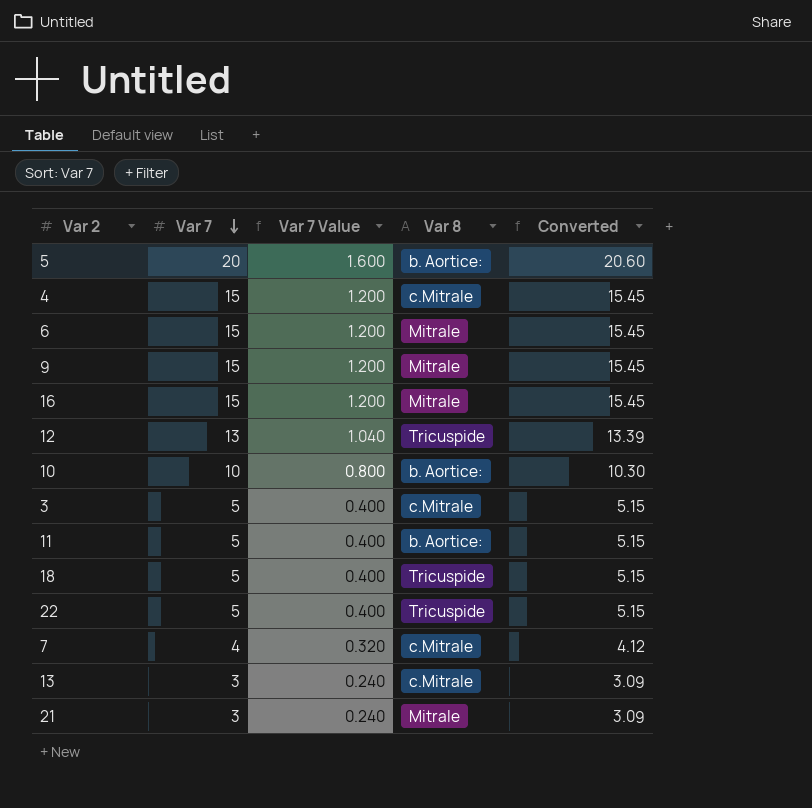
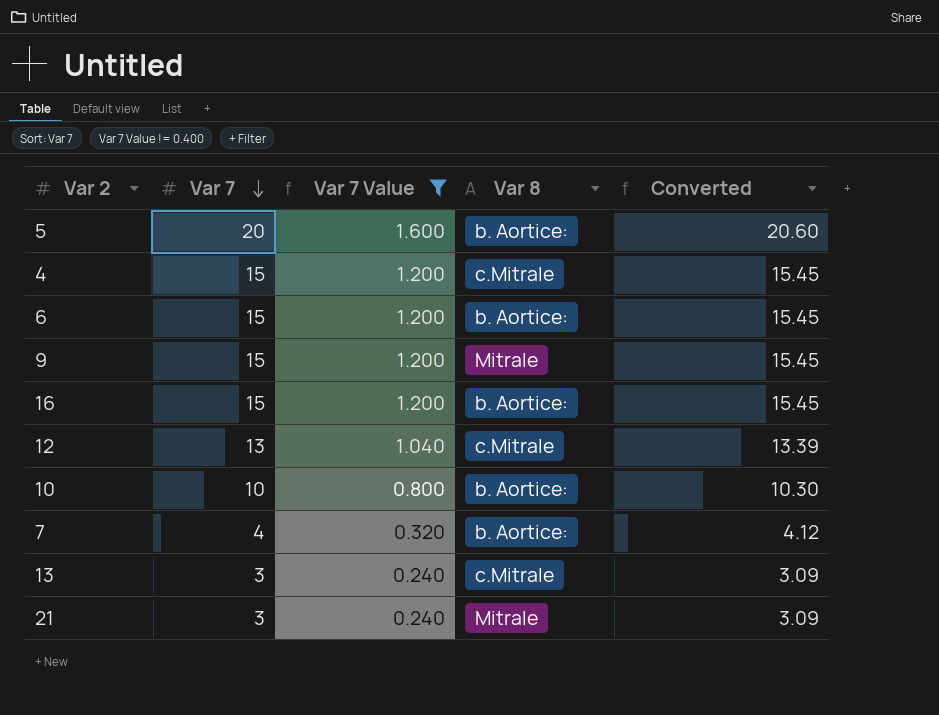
filter: none -> Var 7 Value != 0.400
6 | Var 8: Mitrale -> b. Aortice:
16 | Var 8: Mitrale -> b. Aortice:
12 | Var 8: Tricuspide -> c.Mitrale
7 | Var 8: c.Mitrale -> b. Aortice:

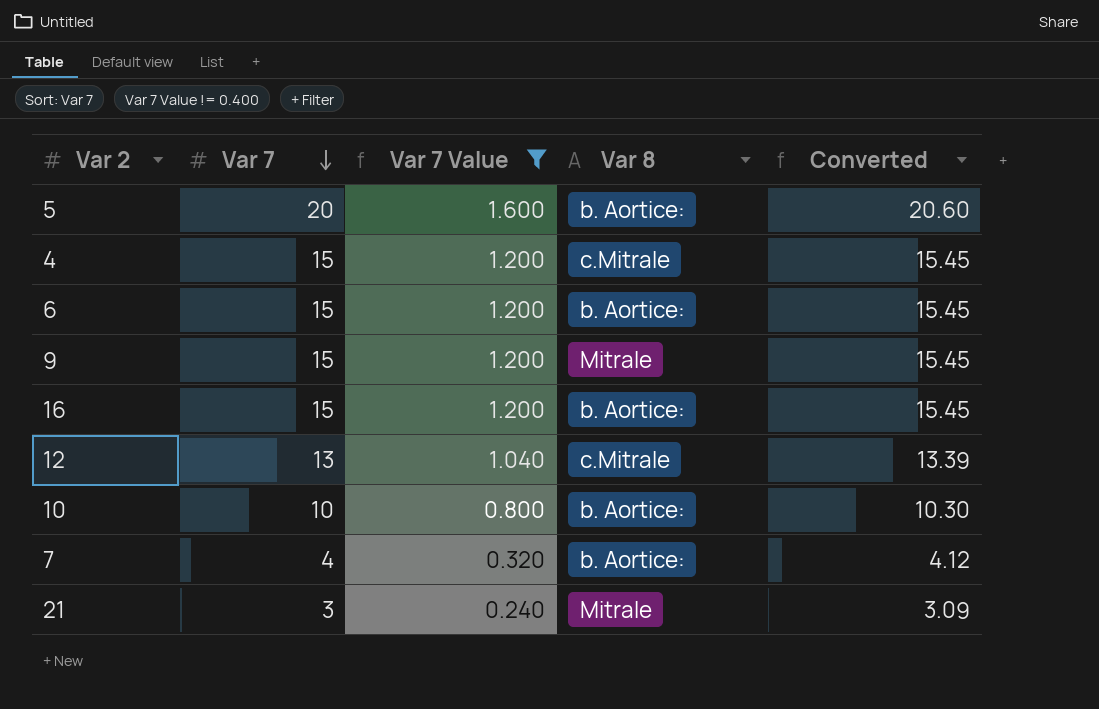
row 13: 3 | 0.240 | c.Mitrale | 3.09 -> none

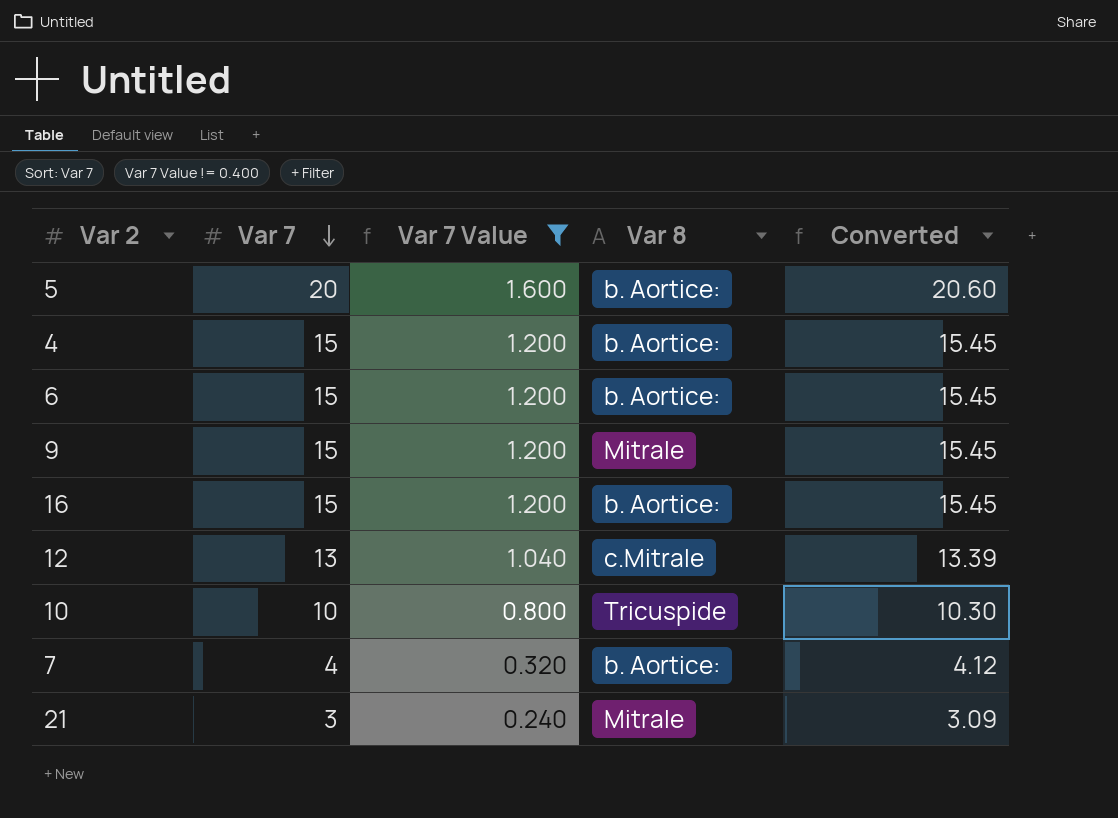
4 | Var 8: c.Mitrale -> b. Aortice:
10 | Var 8: b. Aortice: -> Tricuspide

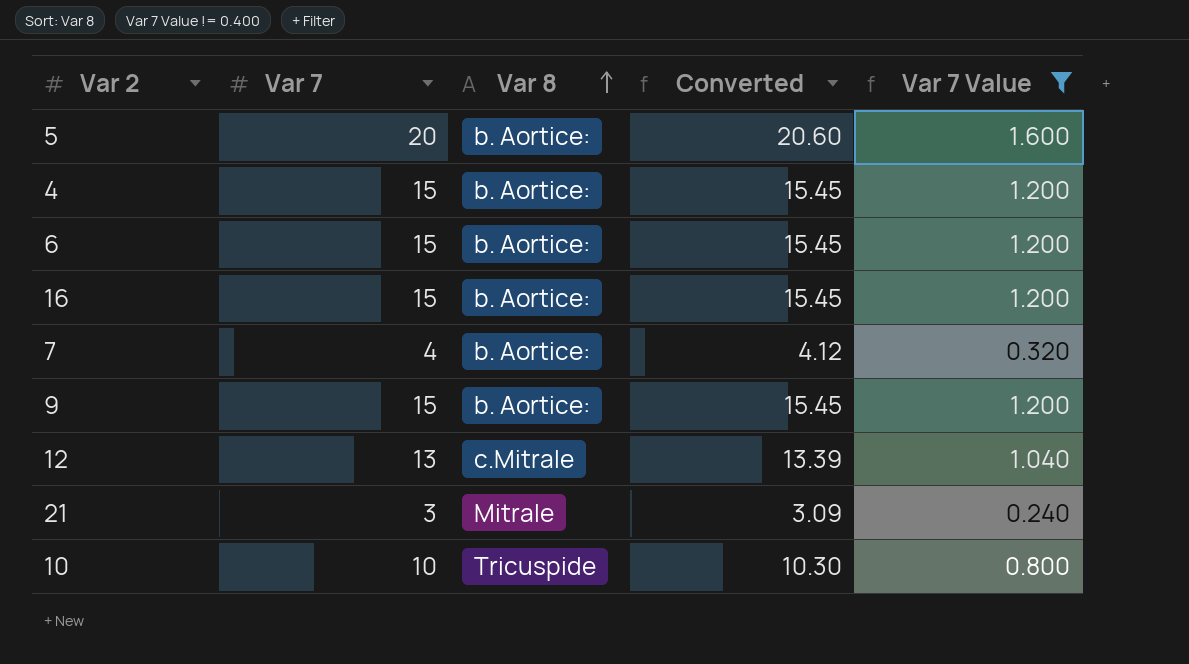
row order: Var 7 descending -> Var 8 ascending
column Var 7 Value | position: 3 -> 5
9 | Var 8: Mitrale -> b. Aortice:

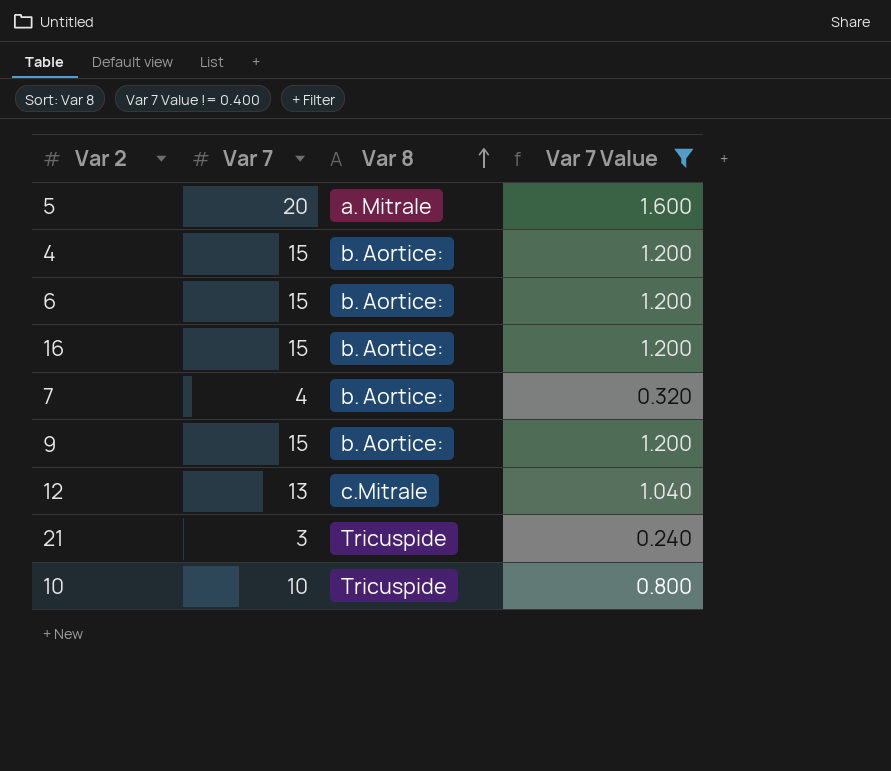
column Converted | formula: [Var 7] * 1.03 -> none
5 | Var 8: b. Aortice: -> a. Mitrale
21 | Var 8: Mitrale -> Tricuspide

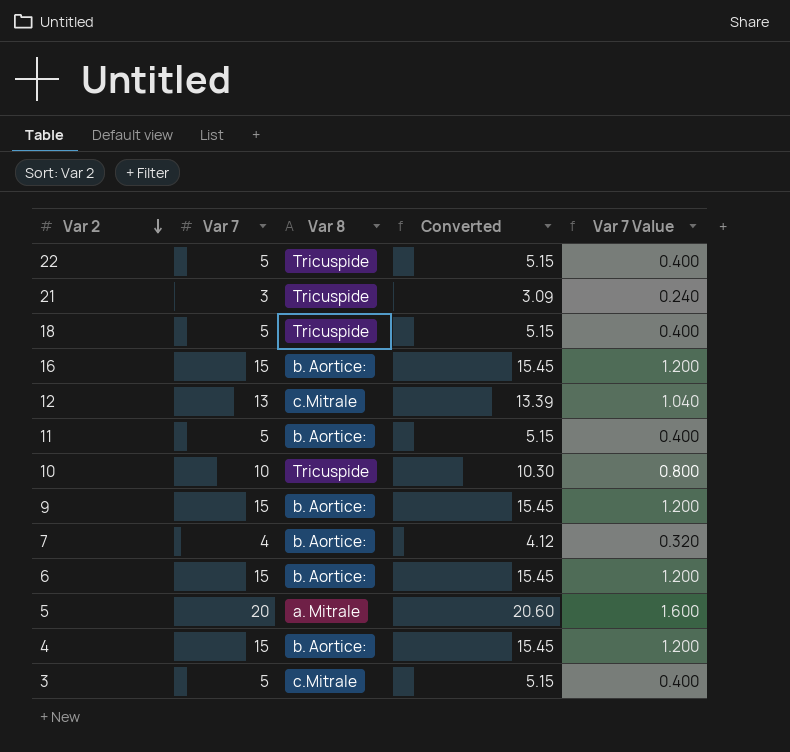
filter: Var 7 Value != 0.400 -> none
row order: Var 8 ascending -> Var 2 descending
column Converted | formula: none -> [Var 7] * 1.03

